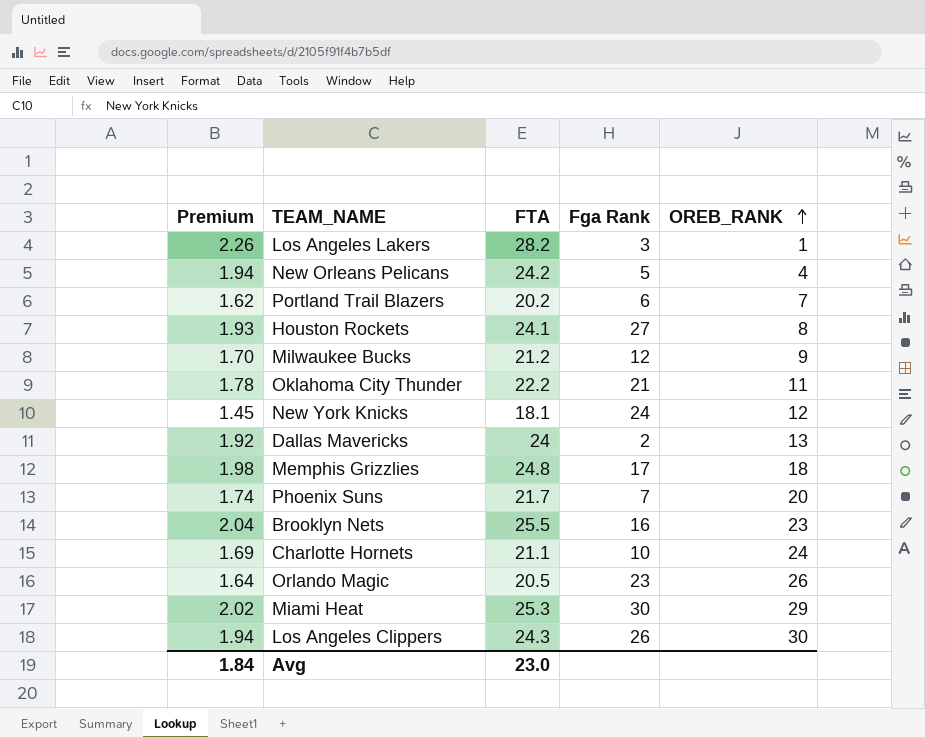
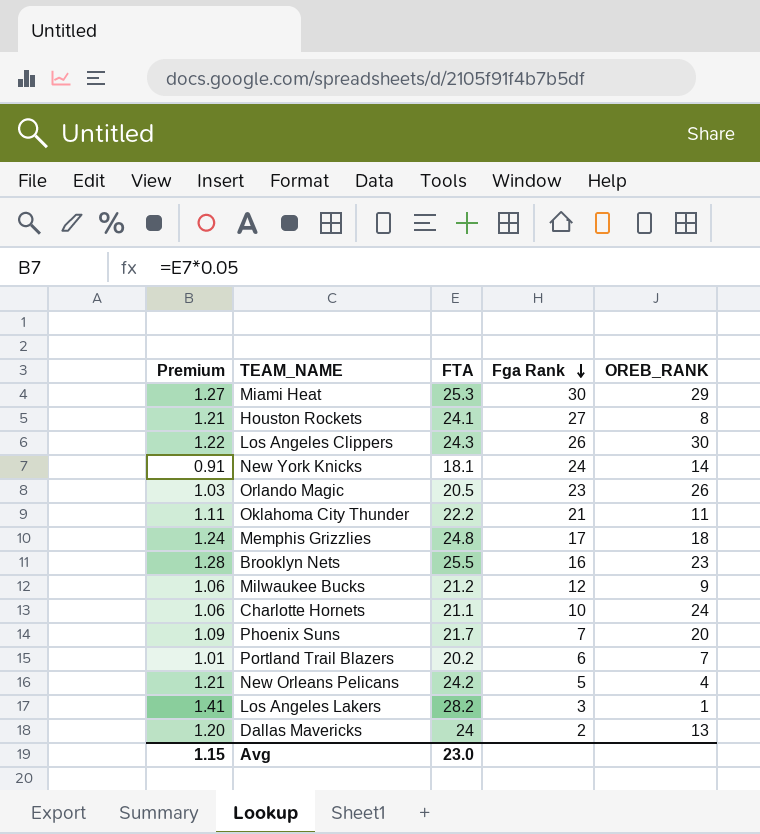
row order: OREB_RANK ascending -> Fga Rank descending
column Premium | formula: [FTA] * 0.08 -> [FTA] * 0.05
New York Knicks | OREB_RANK: 12 -> 14
Avg | Premium: 1.84 -> 1.15

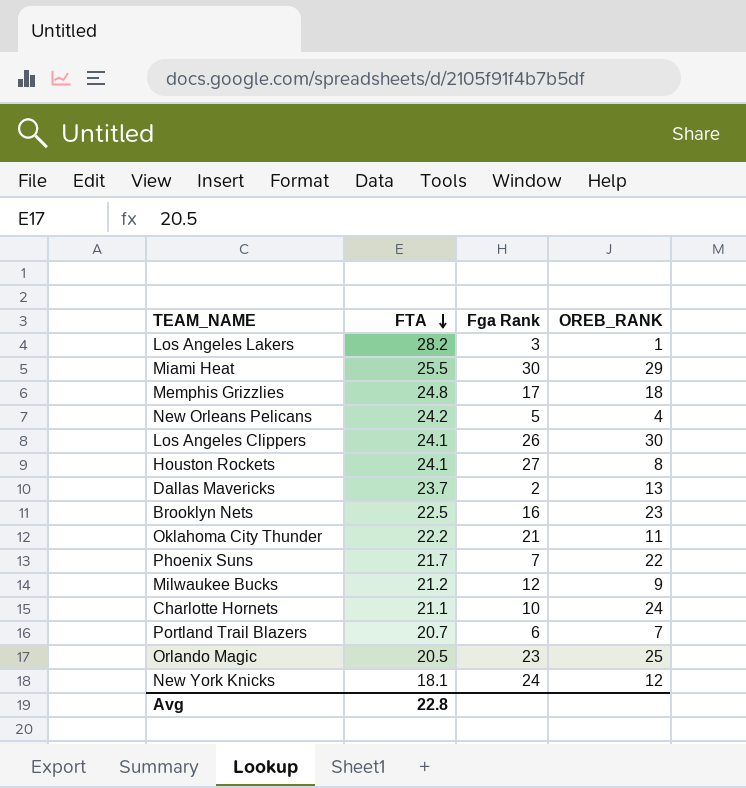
row order: Fga Rank descending -> FTA descending
column Premium | formula: [FTA] * 0.05 -> none
Miami Heat | FTA: 25.3 -> 25.5
Los Angeles Clippers | FTA: 24.3 -> 24.1
Dallas Mavericks | FTA: 24 -> 23.7
Brooklyn Nets | FTA: 25.5 -> 22.5
Phoenix Suns | OREB_RANK: 20 -> 22
Portland Trail Blazers | FTA: 20.2 -> 20.7
Orlando Magic | OREB_RANK: 26 -> 25
New York Knicks | OREB_RANK: 14 -> 12
Avg | FTA: 23.0 -> 22.8

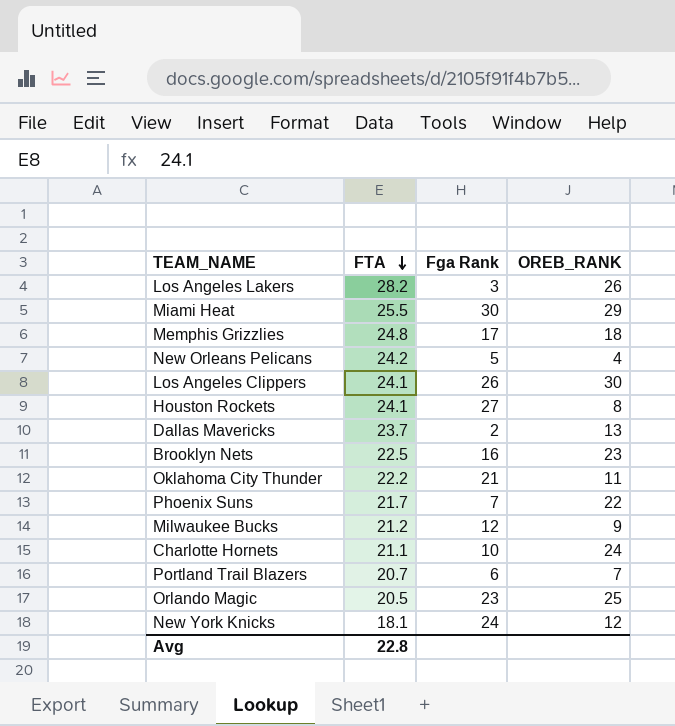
Los Angeles Lakers | OREB_RANK: 1 -> 26

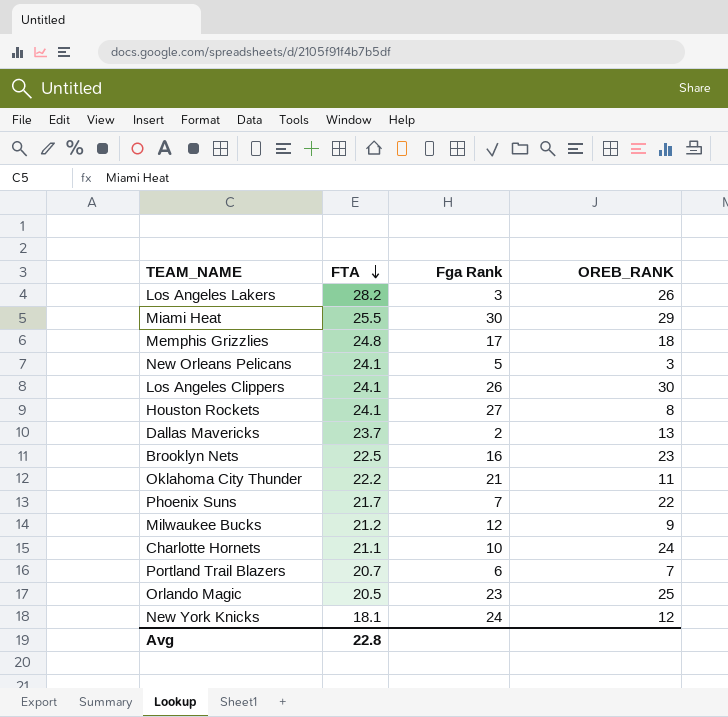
New Orleans Pelicans | FTA: 24.2 -> 24.1
New Orleans Pelicans | OREB_RANK: 4 -> 3

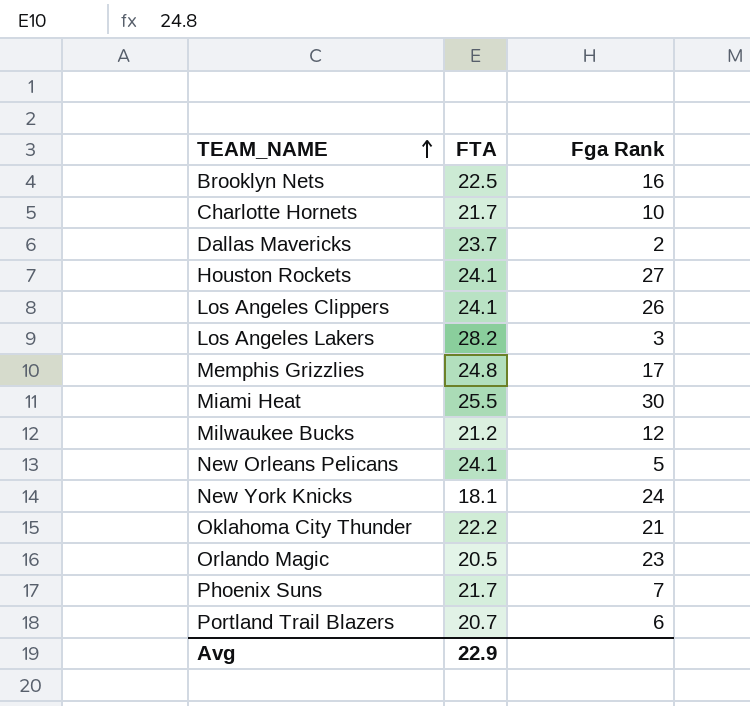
row order: FTA descending -> TEAM_NAME ascending
column OREB_RANK | position: 4 -> none
Charlotte Hornets | FTA: 21.1 -> 21.7
Avg | FTA: 22.8 -> 22.9

